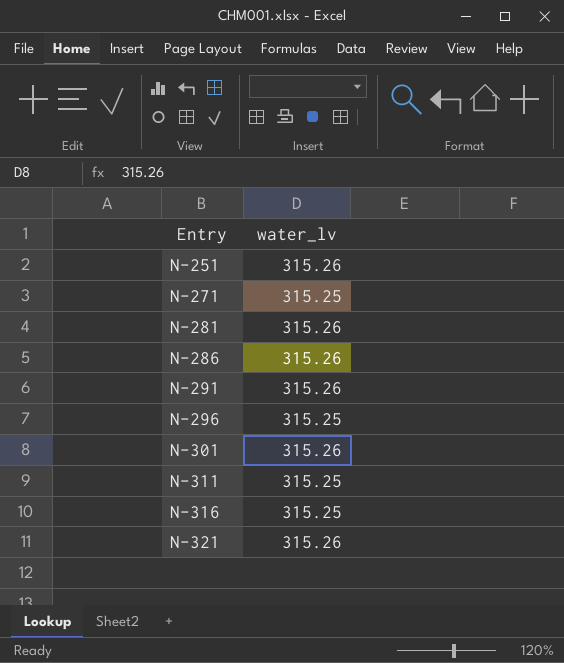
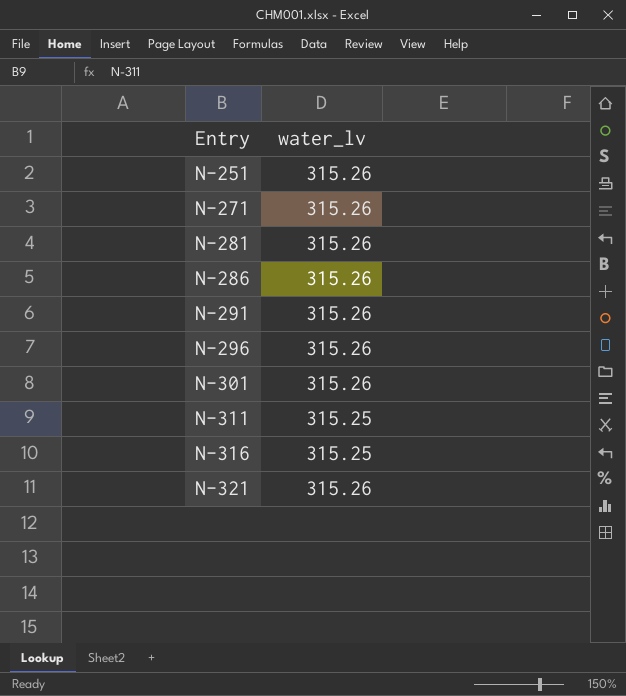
N-271 | water_lv: 315.25 -> 315.26
N-296 | water_lv: 315.25 -> 315.26

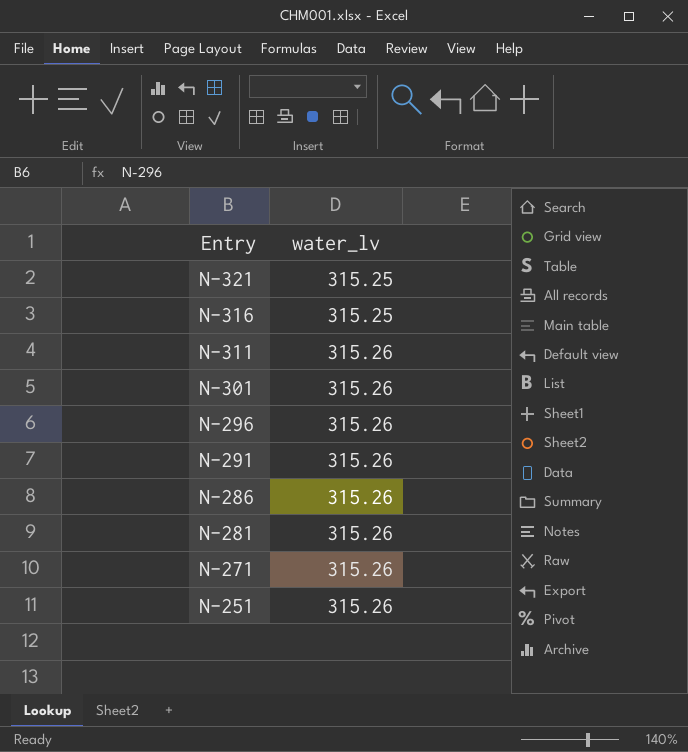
row order: Entry ascending -> Entry descending
N-321 | water_lv: 315.26 -> 315.25
N-311 | water_lv: 315.25 -> 315.26

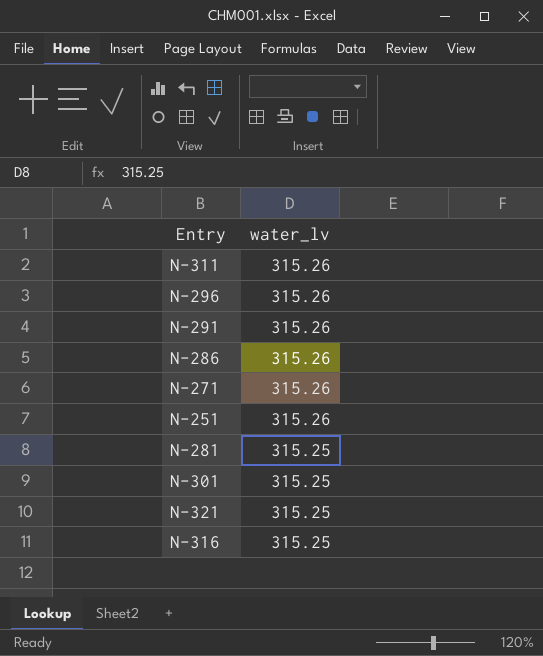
row order: Entry descending -> water_lv descending
N-281 | water_lv: 315.26 -> 315.25
N-301 | water_lv: 315.26 -> 315.25

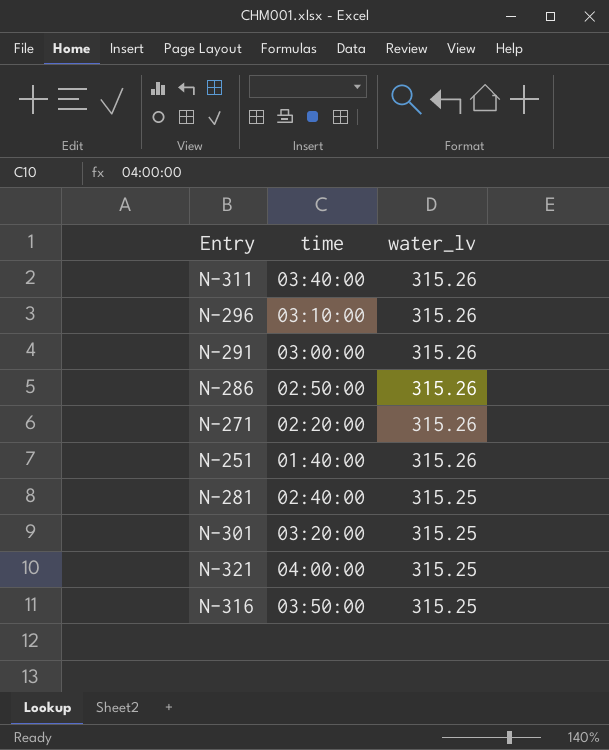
column time | position: none -> 2

